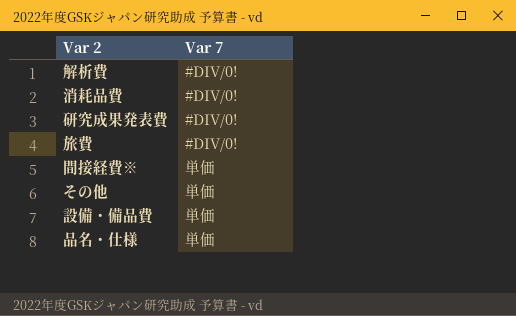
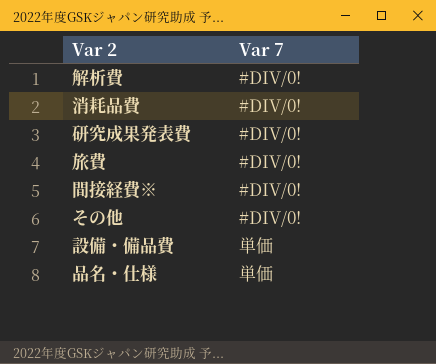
間接経費※ | Var 7: 単価 -> #DIV/0!
その他 | Var 7: 単価 -> #DIV/0!

